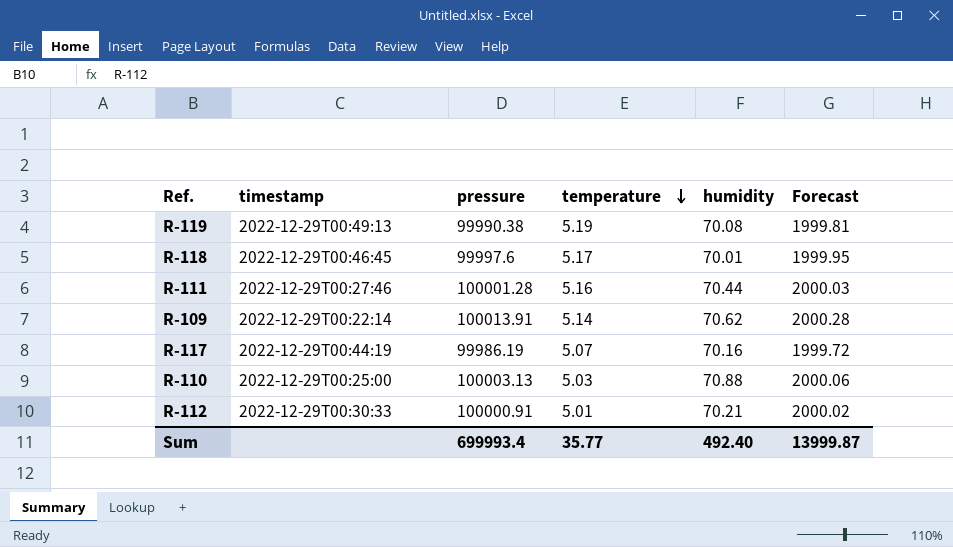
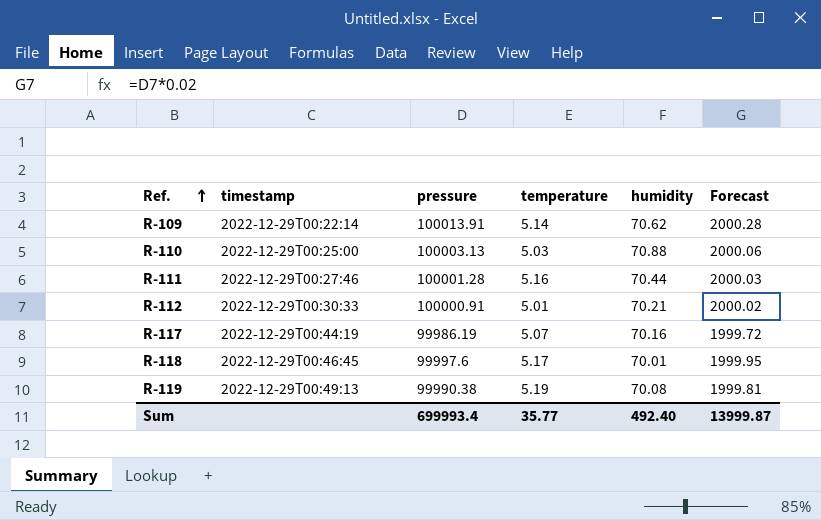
row order: temperature descending -> Ref. ascending

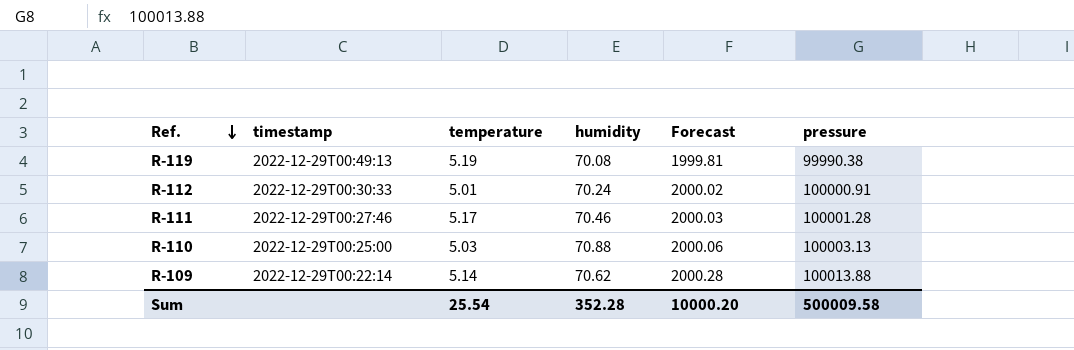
row order: Ref. ascending -> Ref. descending
column pressure | position: 3 -> 6
row R-117: 2022-12-29T00:44:19 | 99986.19 | 5.07 | 70.16 | 1999.72 -> none
row R-118: 2022-12-29T00:46:45 | 99997.6 | 5.17 | 70.01 | 1999.95 -> none
R-112 | humidity: 70.21 -> 70.24
R-111 | temperature: 5.16 -> 5.17
R-111 | humidity: 70.44 -> 70.46
R-109 | pressure: 100013.91 -> 100013.88
Sum | temperature: 35.77 -> 25.54
Sum | humidity: 492.40 -> 352.28
Sum | Forecast: 13999.87 -> 10000.20
Sum | pressure: 699993.4 -> 500009.58

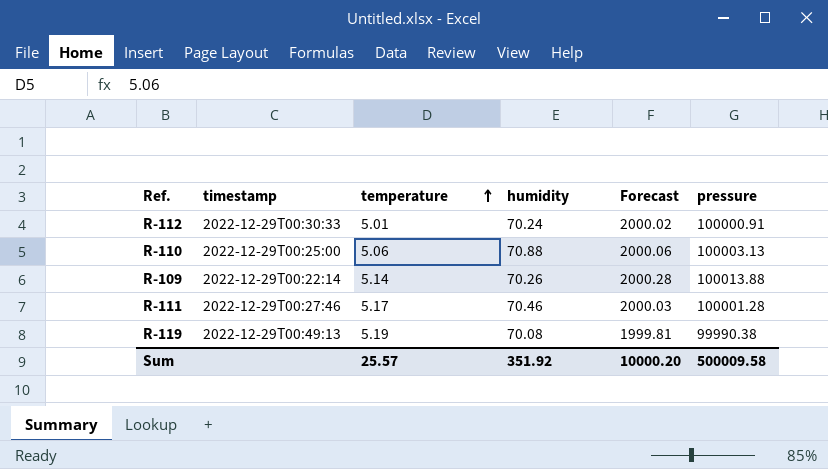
row order: Ref. descending -> temperature ascending
R-110 | temperature: 5.03 -> 5.06
R-109 | humidity: 70.62 -> 70.26
Sum | temperature: 25.54 -> 25.57
Sum | humidity: 352.28 -> 351.92

